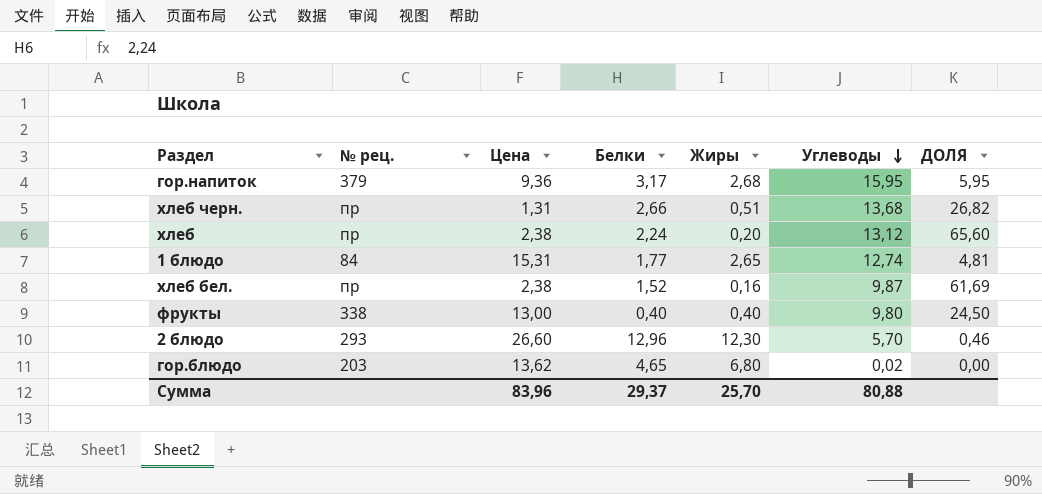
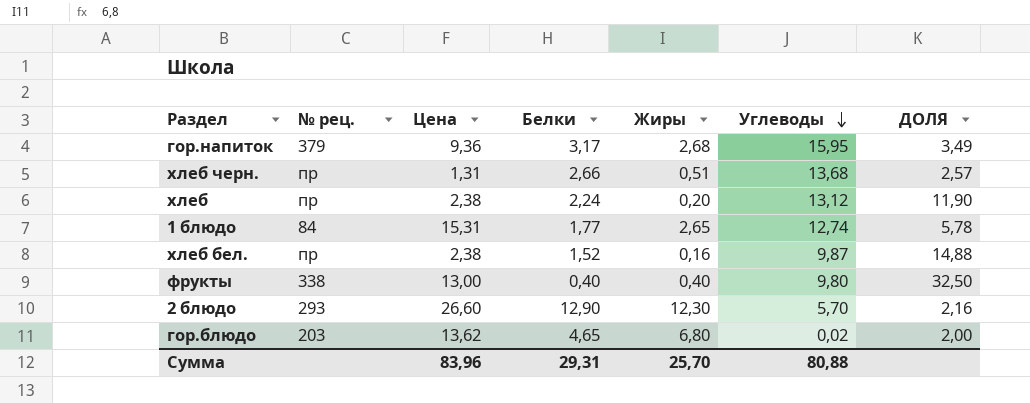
column ДОЛЯ | formula: [Углеводы] / [Жиры] -> [Цена] / [Жиры]
2 блюдо | Белки: 12,96 -> 12,90
Сумма | Белки: 29,37 -> 29,31

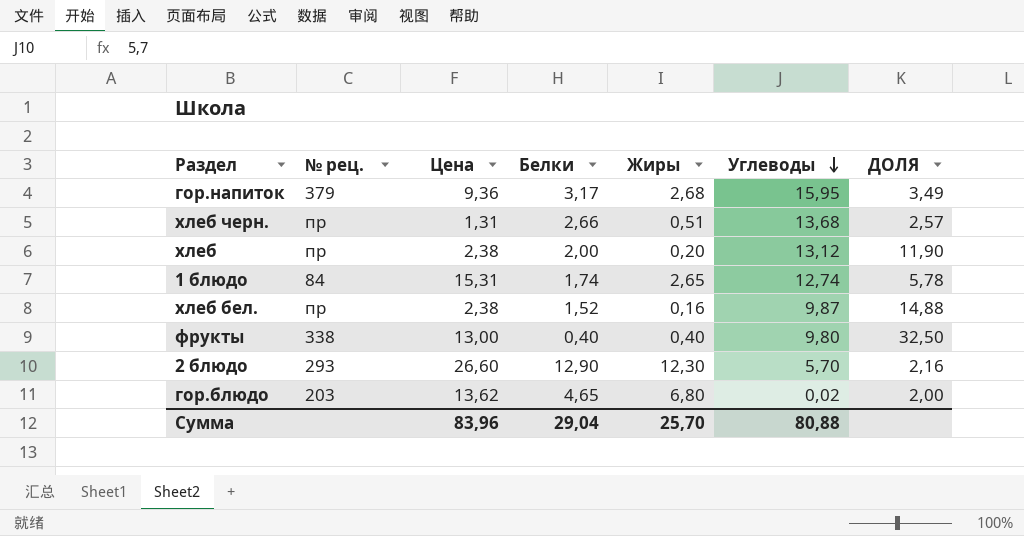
хлеб | Белки: 2,24 -> 2,00
1 блюдо | Белки: 1,77 -> 1,74
Сумма | Белки: 29,31 -> 29,04

